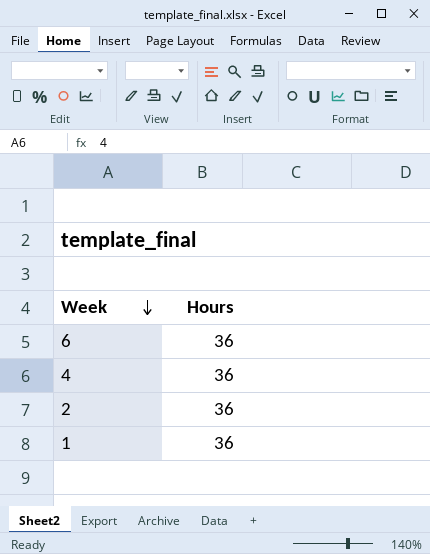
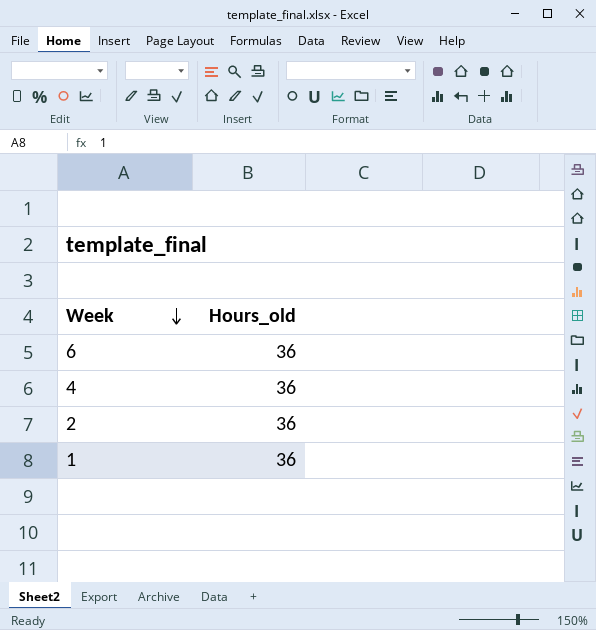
column name: Hours -> Hours_old

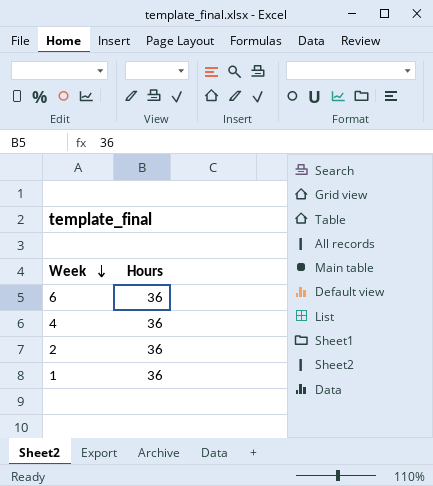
column name: Hours_old -> Hours

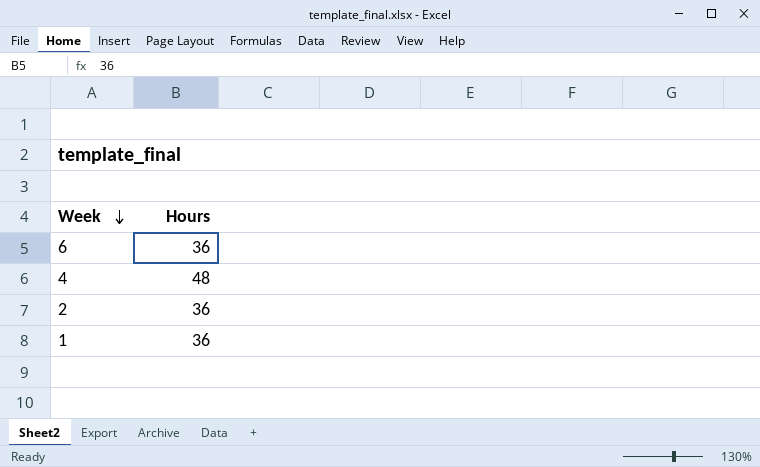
4 | Hours: 36 -> 48

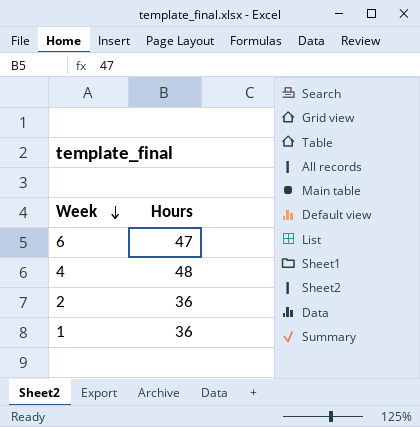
6 | Hours: 36 -> 47

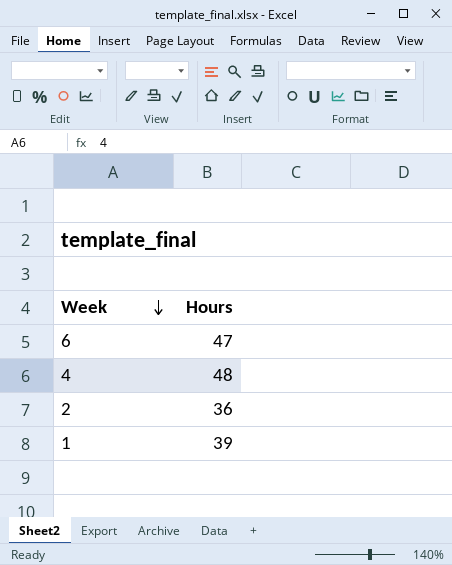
1 | Hours: 36 -> 39

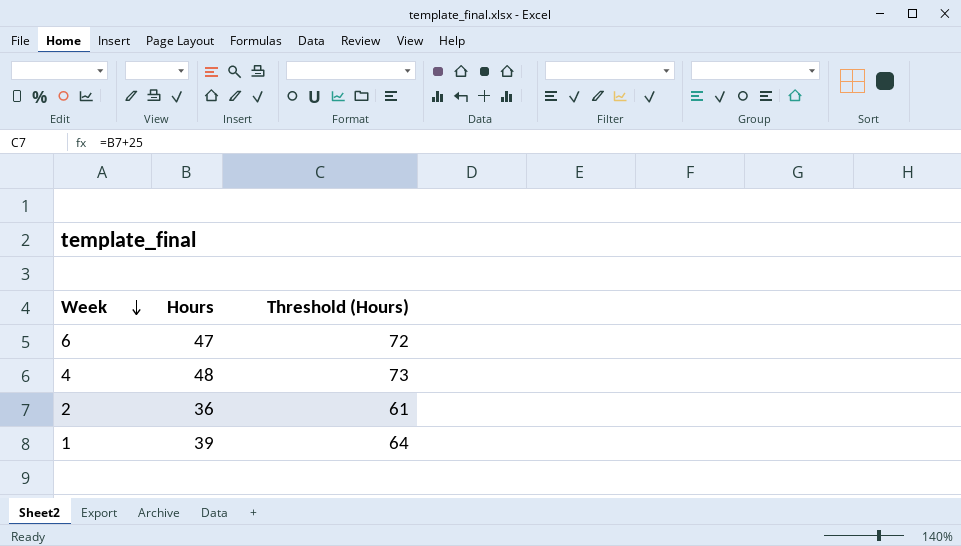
column Threshold (Hours) | formula: none -> [Hours] + 25

